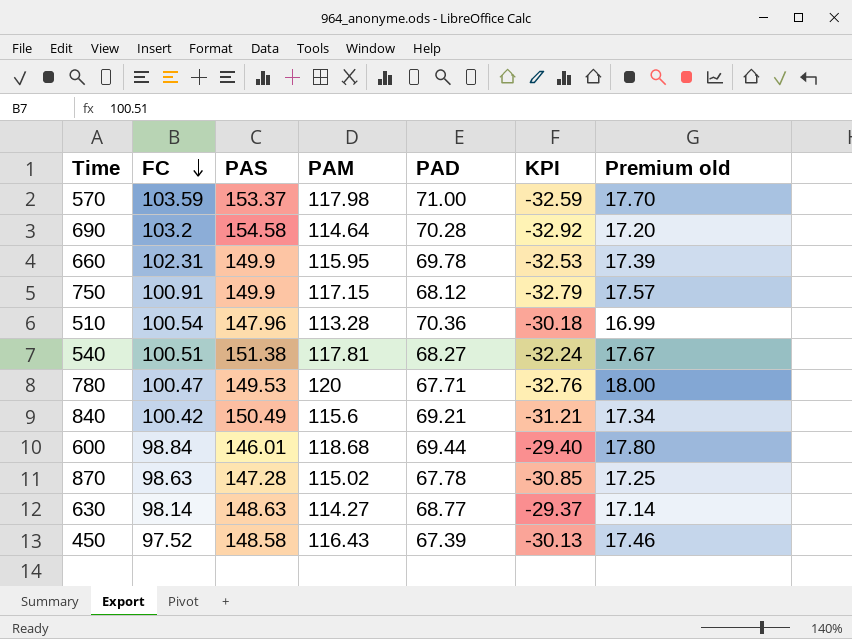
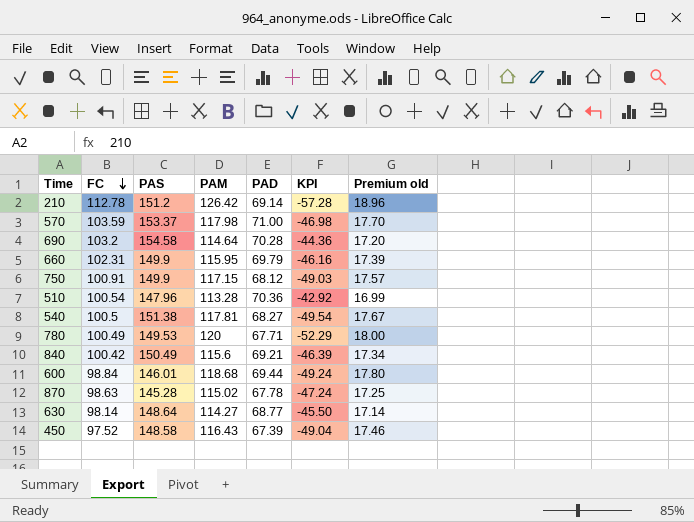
column KPI | formula: [PAD] - [FC] -> [PAD] - [PAM]
row 210: none -> 112.78 | 151.2 | 126.42 | 69.14 | -57.28 | 18.96
660 | PAD: 69.78 -> 69.79
540 | FC: 100.51 -> 100.5
780 | FC: 100.47 -> 100.49
870 | PAS: 147.28 -> 145.28
630 | PAS: 148.63 -> 148.64

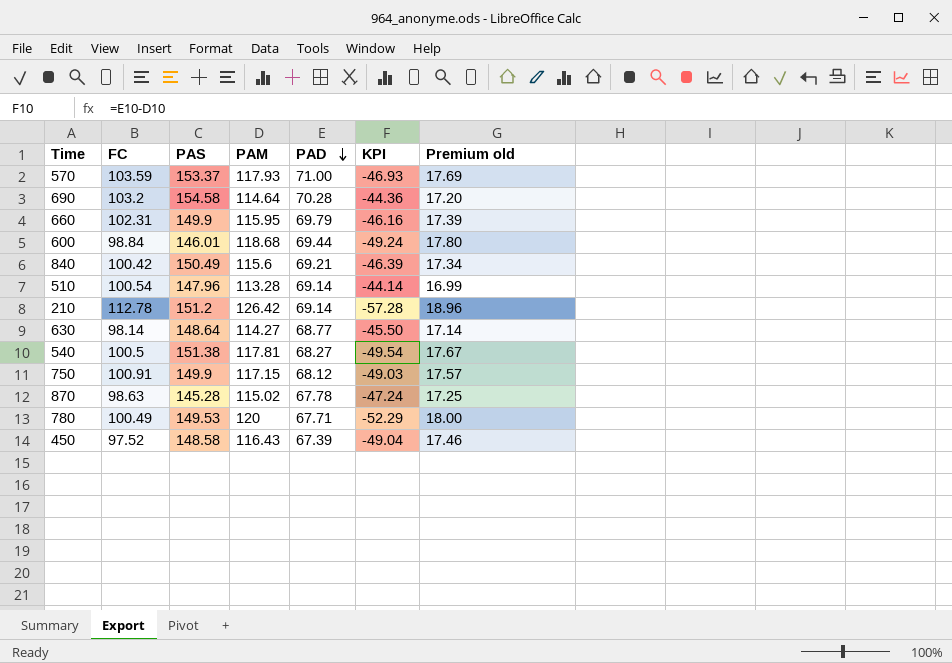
row order: FC descending -> PAD descending
570 | PAM: 117.98 -> 117.93
570 | KPI: -46.98 -> -46.93
570 | Premium old: 17.70 -> 17.69
510 | PAD: 70.36 -> 69.14
510 | KPI: -42.92 -> -44.14

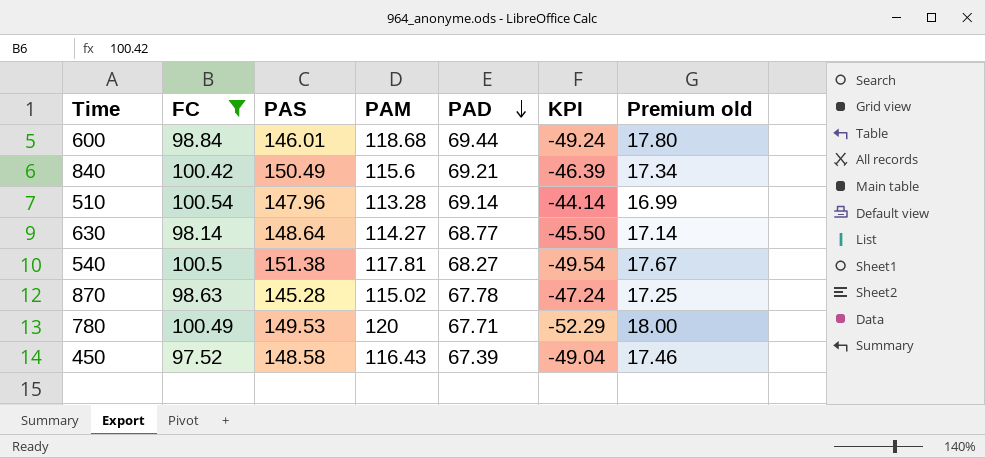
filter: none -> FC <= 100.54

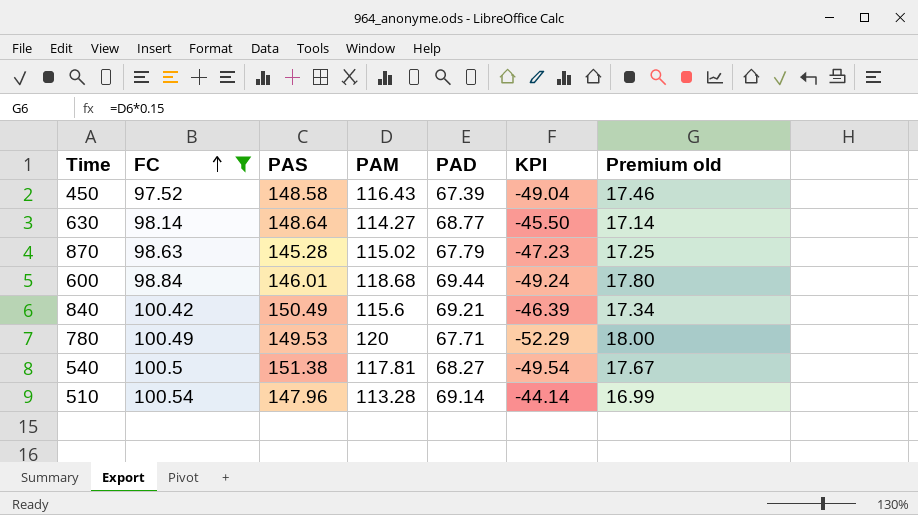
row order: PAD descending -> FC ascending
870 | PAD: 67.78 -> 67.79
870 | KPI: -47.24 -> -47.23

